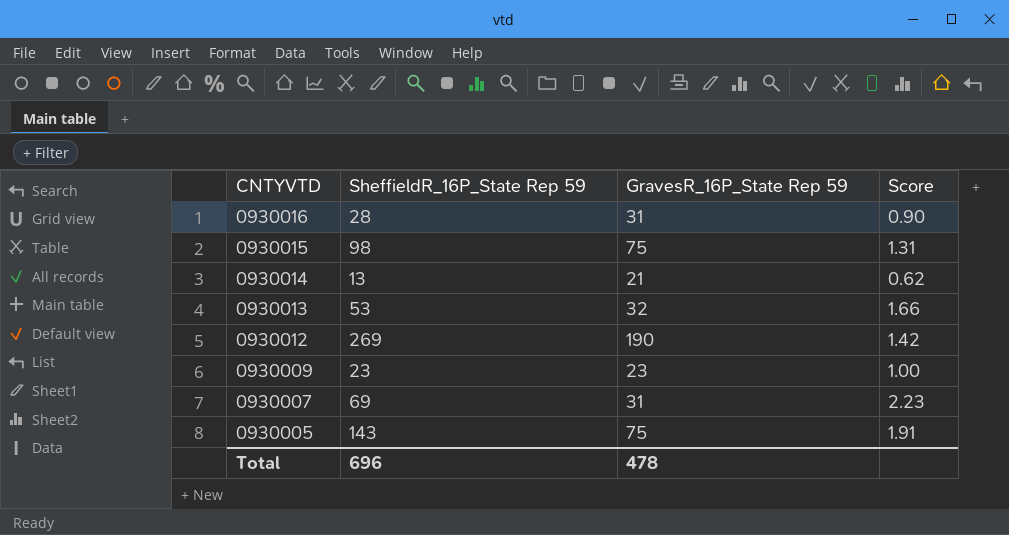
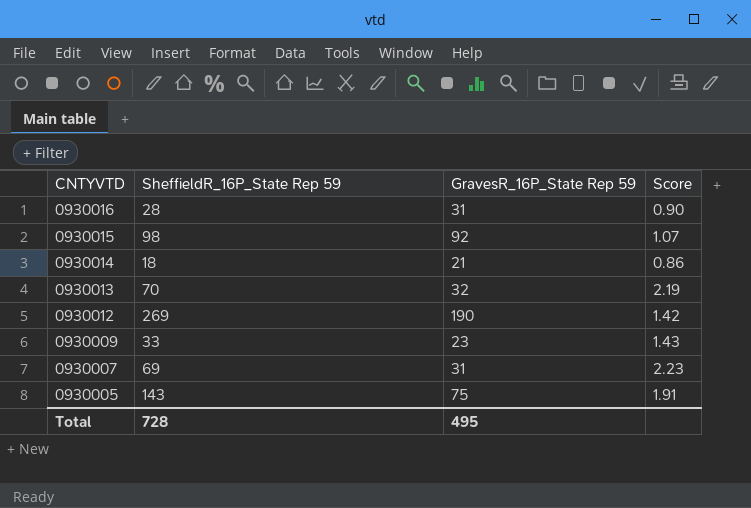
0930015 | GravesR_16P_State Rep 59: 75 -> 92
0930015 | Score: 1.31 -> 1.07
0930014 | SheffieldR_16P_State Rep 59: 13 -> 18
0930014 | Score: 0.62 -> 0.86
0930013 | SheffieldR_16P_State Rep 59: 53 -> 70
0930013 | Score: 1.66 -> 2.19
0930009 | SheffieldR_16P_State Rep 59: 23 -> 33
0930009 | Score: 1.00 -> 1.43
Total | SheffieldR_16P_State Rep 59: 696 -> 728
Total | GravesR_16P_State Rep 59: 478 -> 495

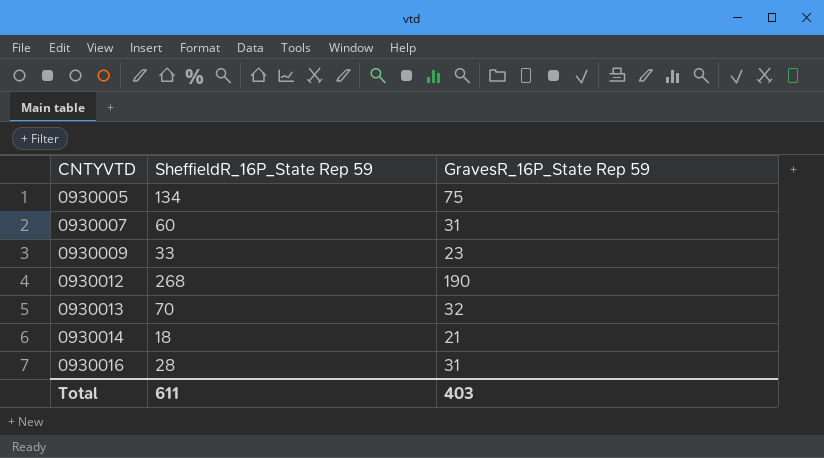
row order: CNTYVTD descending -> CNTYVTD ascending
column Score | formula: [SheffieldR_16P_State Rep 59] / [GravesR_16P_State Rep 59] -> none
row 0930015: 98 | 92 | 1.07 -> none
0930005 | SheffieldR_16P_State Rep 59: 143 -> 134
0930007 | SheffieldR_16P_State Rep 59: 69 -> 60
0930012 | SheffieldR_16P_State Rep 59: 269 -> 268
Total | SheffieldR_16P_State Rep 59: 728 -> 611
Total | GravesR_16P_State Rep 59: 495 -> 403

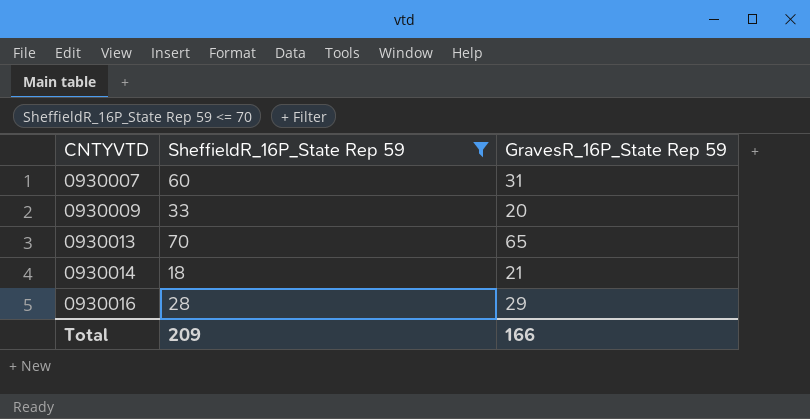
filter: none -> SheffieldR_16P_State Rep 59 <= 70
0930009 | GravesR_16P_State Rep 59: 23 -> 20
0930013 | GravesR_16P_State Rep 59: 32 -> 65
0930016 | GravesR_16P_State Rep 59: 31 -> 29
Total | SheffieldR_16P_State Rep 59: 611 -> 209
Total | GravesR_16P_State Rep 59: 403 -> 166

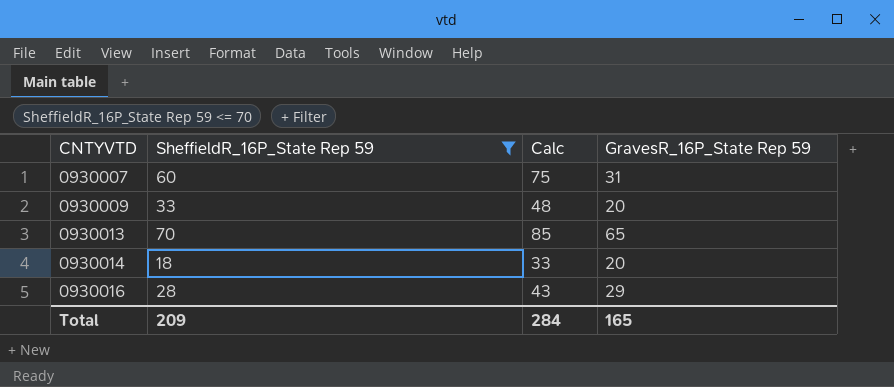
column Calc | formula: none -> [SheffieldR_16P_State Rep 59] + 15
0930014 | GravesR_16P_State Rep 59: 21 -> 20
Total | GravesR_16P_State Rep 59: 166 -> 165

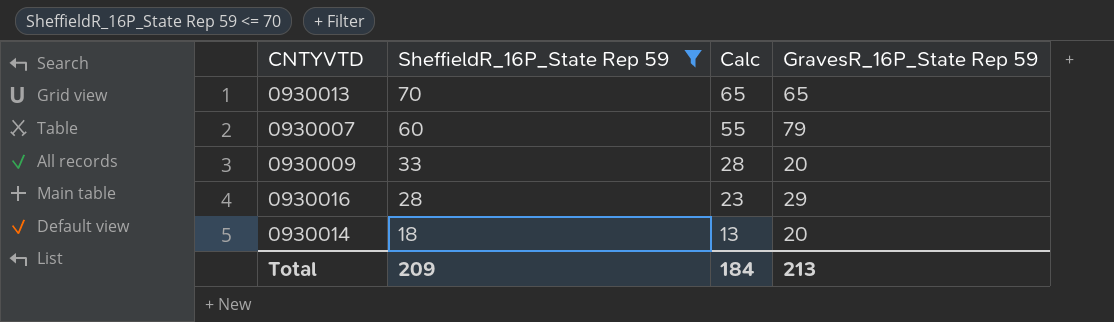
row order: CNTYVTD ascending -> SheffieldR_16P_State Rep 59 descending
column Calc | formula: [SheffieldR_16P_State Rep 59] + 15 -> [SheffieldR_16P_State Rep 59] - 5
0930007 | GravesR_16P_State Rep 59: 31 -> 79
Total | Calc: 284 -> 184
Total | GravesR_16P_State Rep 59: 165 -> 213

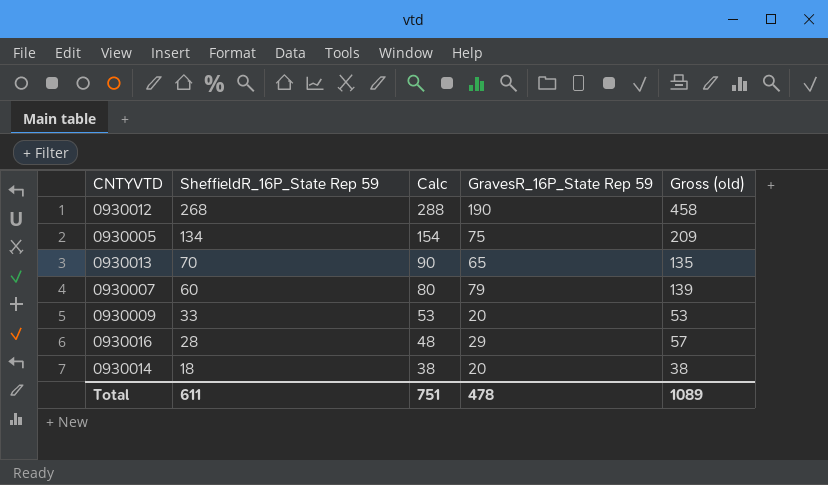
filter: SheffieldR_16P_State Rep 59 <= 70 -> none
column Calc | formula: [SheffieldR_16P_State Rep 59] - 5 -> [SheffieldR_16P_State Rep 59] + 20
column Gross (old) | formula: none -> [SheffieldR_16P_State Rep 59] + [GravesR_16P_State Rep 59]
Total | SheffieldR_16P_State Rep 59: 209 -> 611
Total | Calc: 184 -> 751
Total | GravesR_16P_State Rep 59: 213 -> 478

